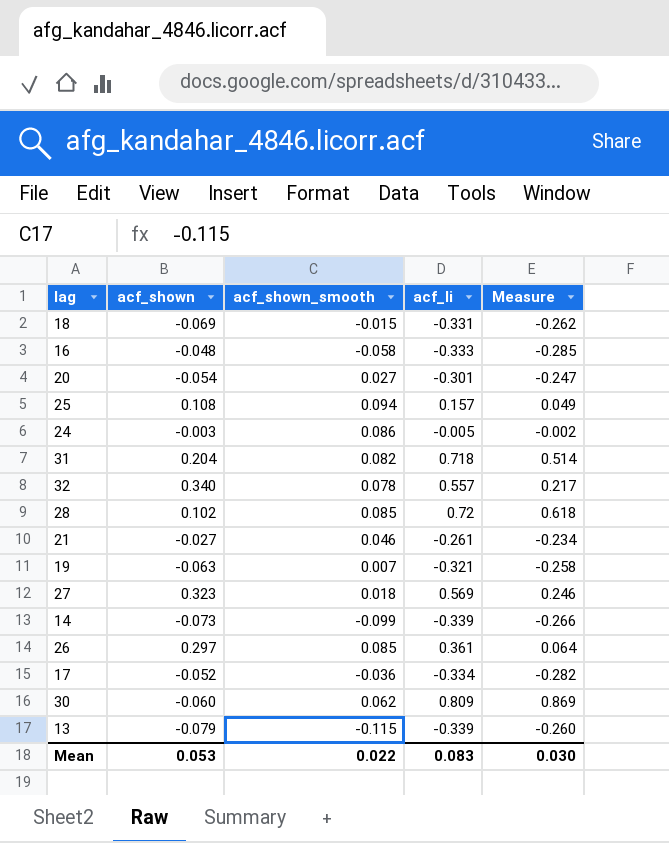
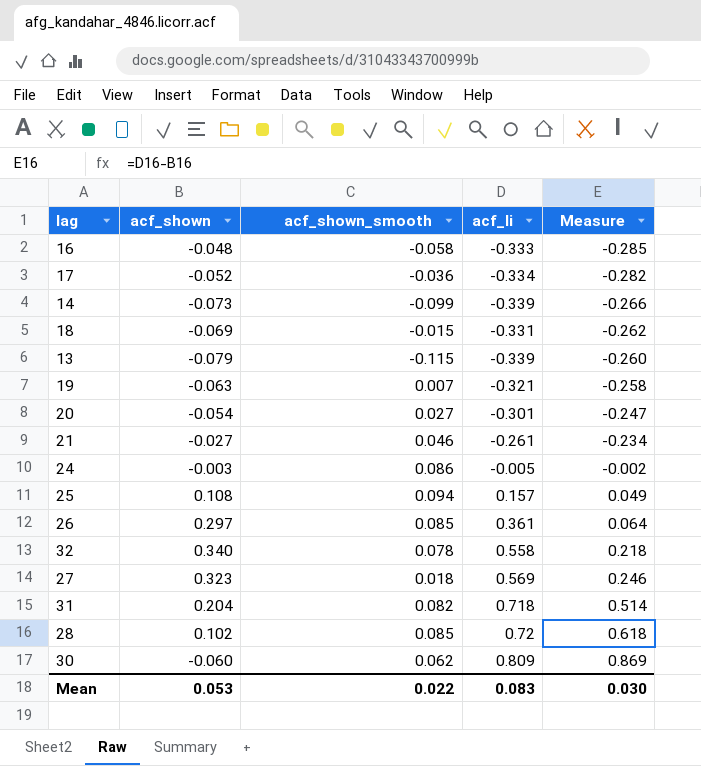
row order: none -> Measure ascending
32 | acf_li: 0.557 -> 0.558
32 | Measure: 0.217 -> 0.218

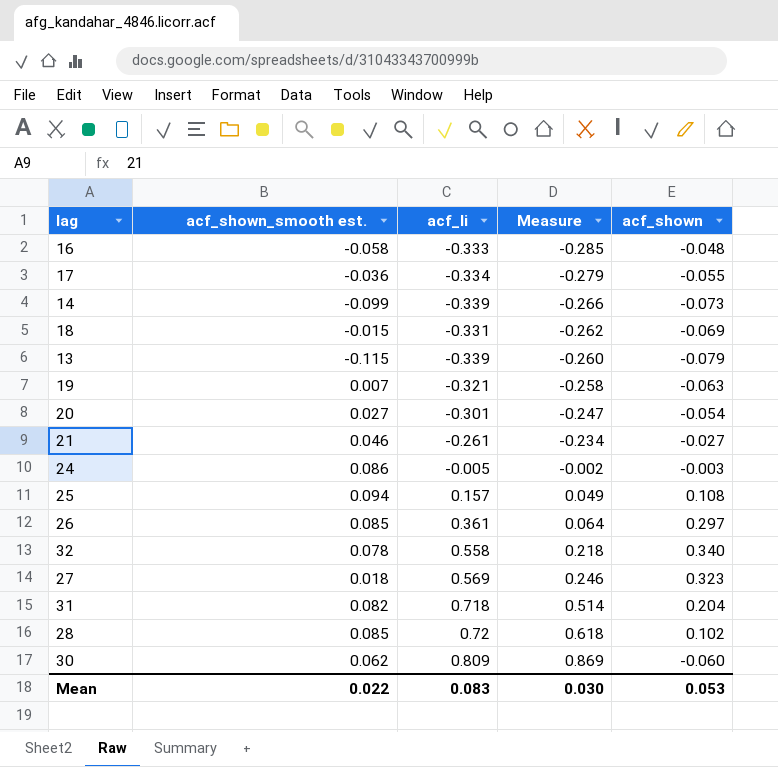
column name: acf_shown_smooth -> acf_shown_smooth est.
column acf_shown | position: 2 -> 5
17 | Measure: -0.282 -> -0.279
17 | acf_shown: -0.052 -> -0.055

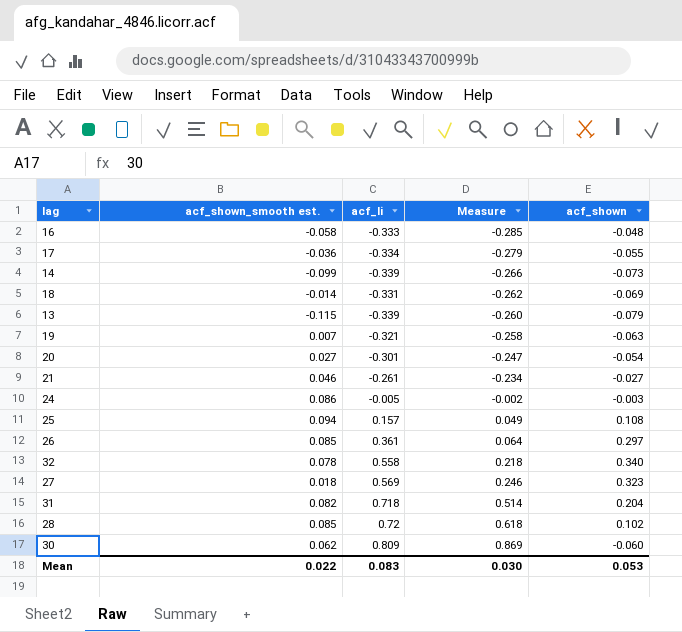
18 | acf_shown_smooth est.: -0.015 -> -0.014

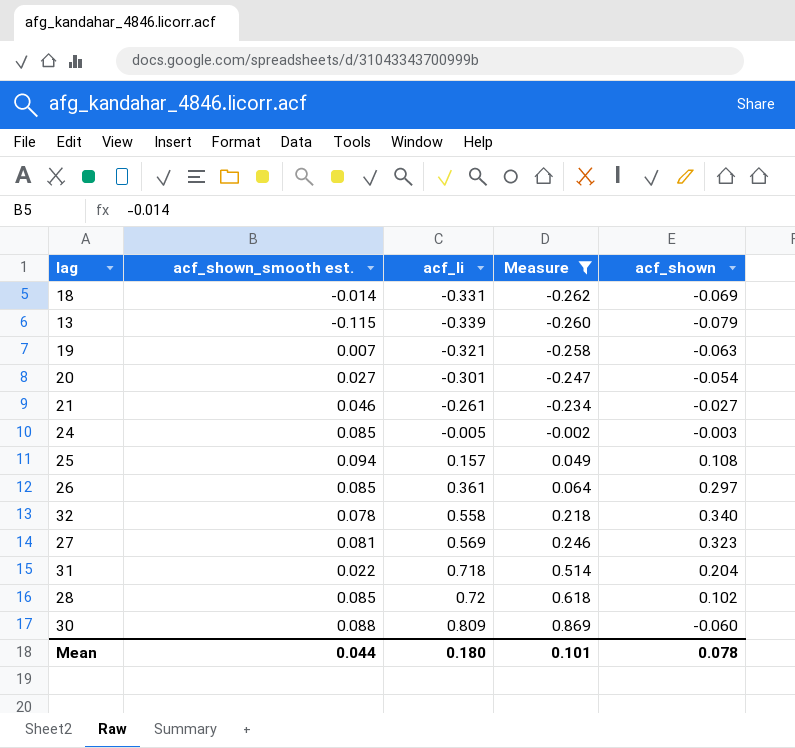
filter: none -> Measure >= -0.262
24 | acf_shown_smooth est.: 0.086 -> 0.085
27 | acf_shown_smooth est.: 0.018 -> 0.081
31 | acf_shown_smooth est.: 0.082 -> 0.022
30 | acf_shown_smooth est.: 0.062 -> 0.088
Mean | acf_shown_smooth est.: 0.022 -> 0.044
Mean | acf_li: 0.083 -> 0.180
Mean | Measure: 0.030 -> 0.101
Mean | acf_shown: 0.053 -> 0.078

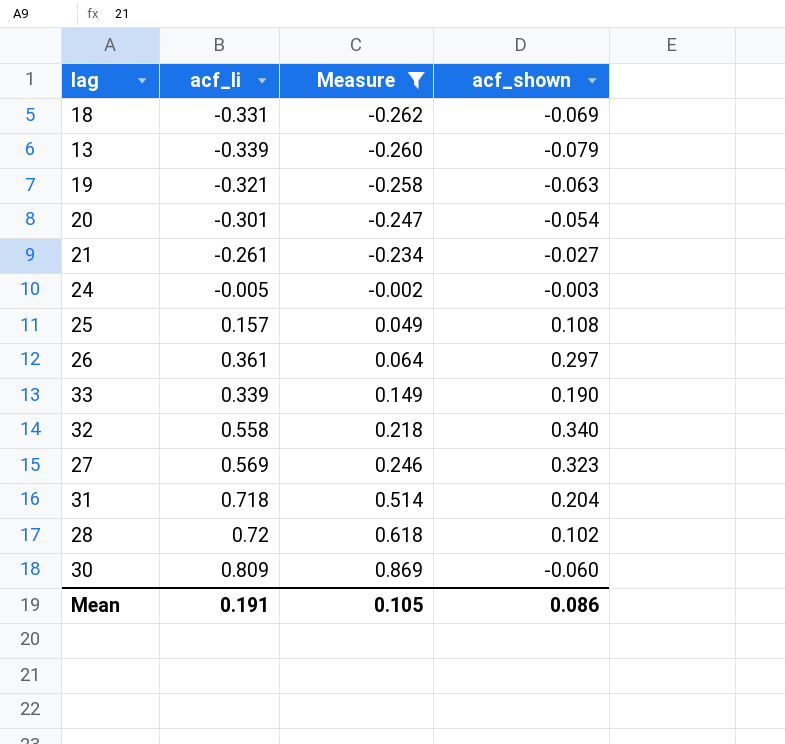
column acf_shown_smooth est. | position: 2 -> none
row 33: none -> 0.339 | 0.149 | 0.190
Mean | acf_li: 0.180 -> 0.191
Mean | Measure: 0.101 -> 0.105
Mean | acf_shown: 0.078 -> 0.086

